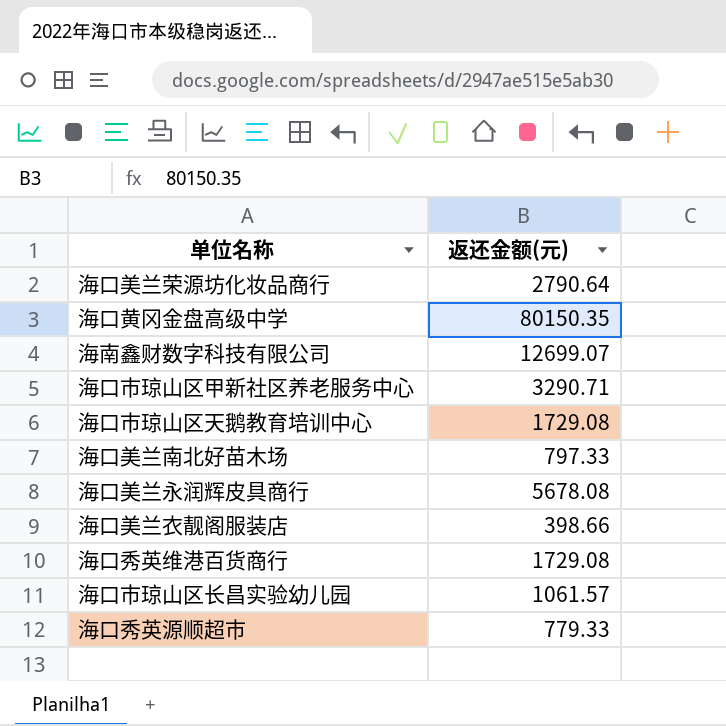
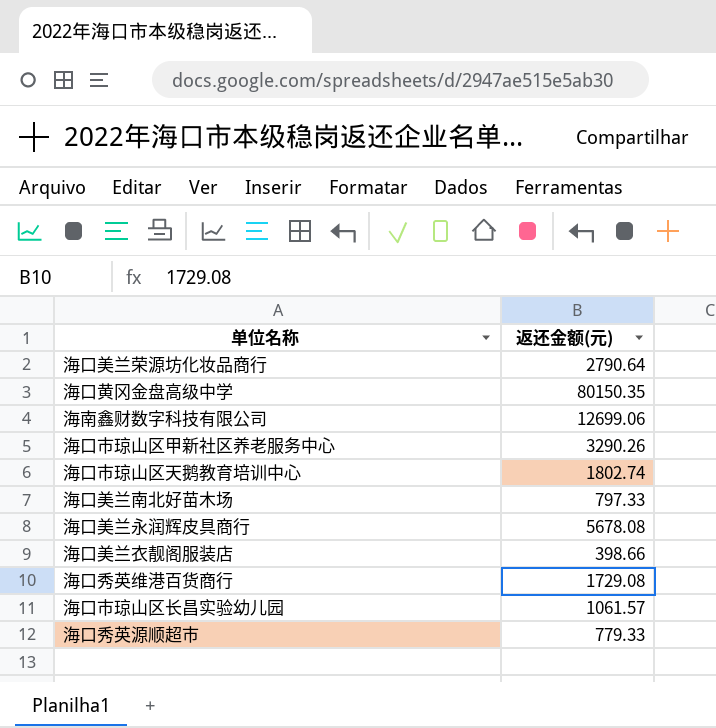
海南鑫财数字科技有限公司 | 返还金额(元): 12699.07 -> 12699.06
海口市琼山区甲新社区养老服务中心 | 返还金额(元): 3290.71 -> 3290.26
海口市琼山区天鹅教育培训中心 | 返还金额(元): 1729.08 -> 1802.74

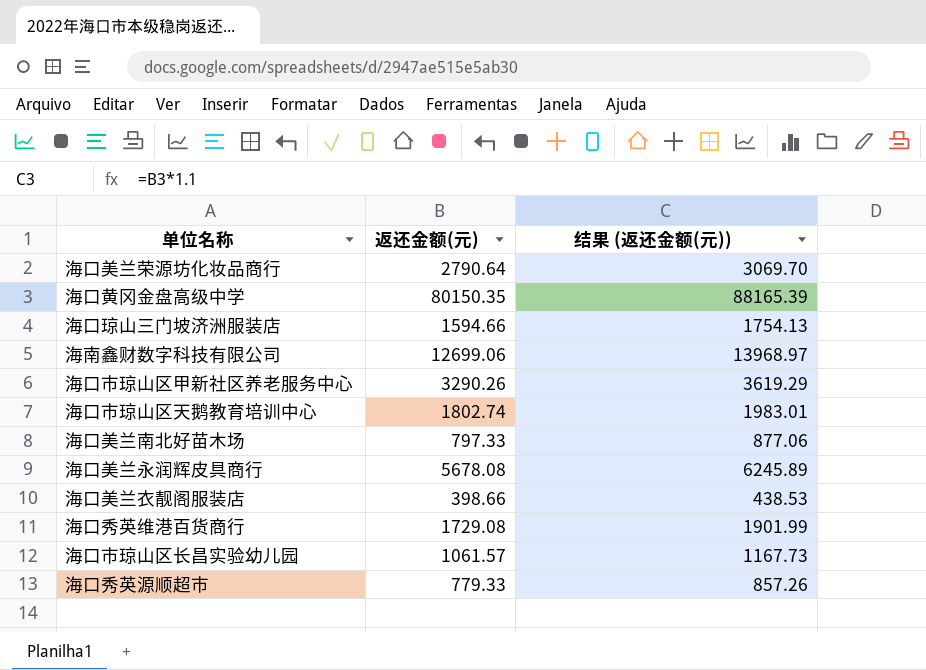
column 结果 (返还金额(元)) | formula: none -> [返还金额(元)] * 1.1
row 海口琼山三门坡济洲服装店: none -> 1594.66 | 1754.13

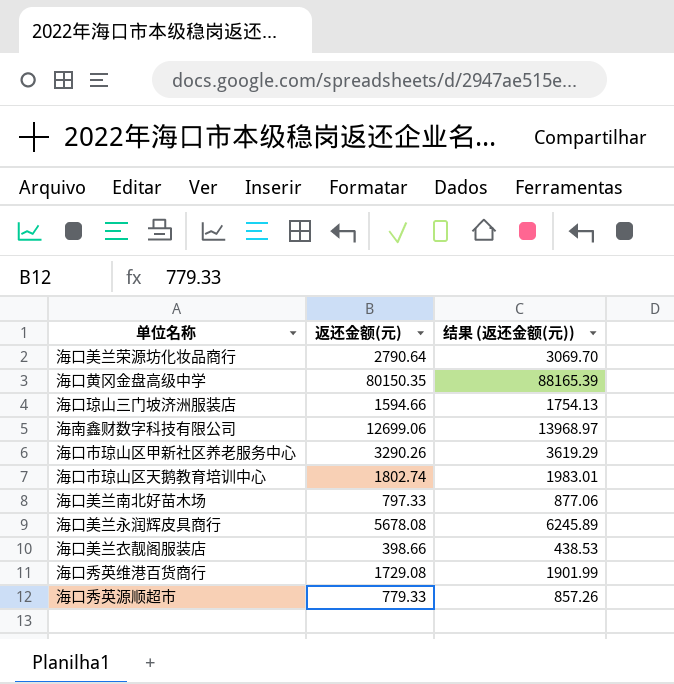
row 海口市琼山区长昌实验幼儿园: 1061.57 | 1167.73 -> none

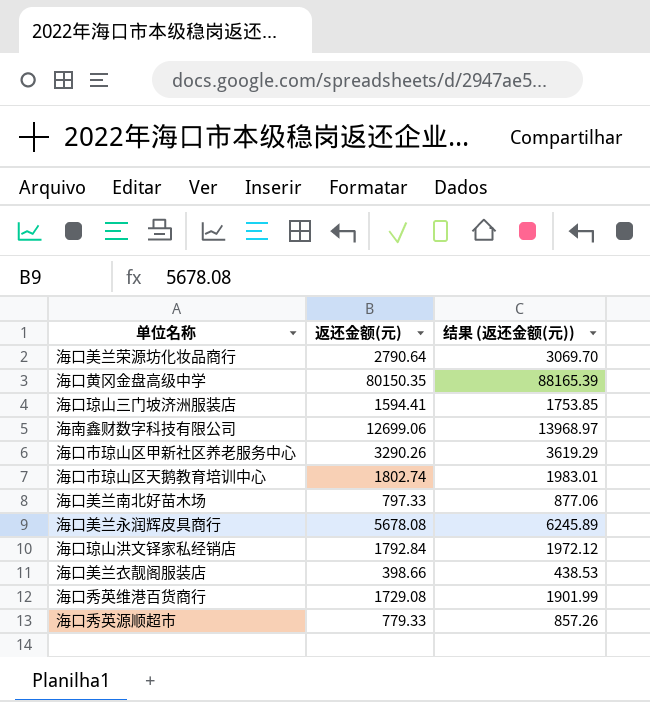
海口琼山三门坡济洲服装店 | 返还金额(元): 1594.66 -> 1594.41
海口琼山三门坡济洲服装店 | 结果 (返还金额(元)): 1754.13 -> 1753.85
row 海口琼山洪文铎家私经销店: none -> 1792.84 | 1972.12

